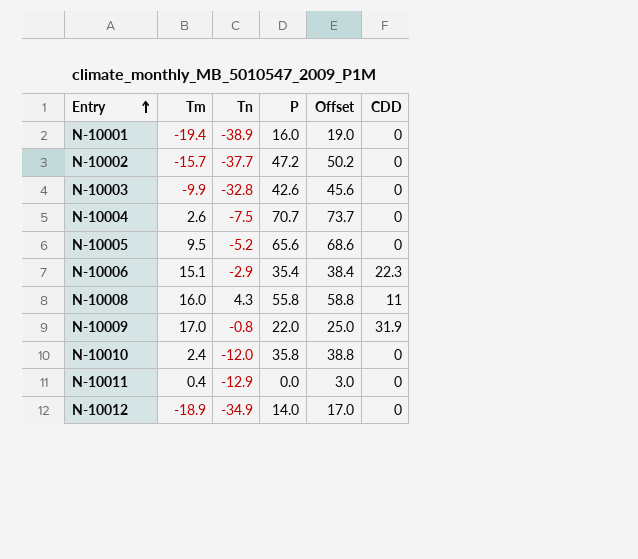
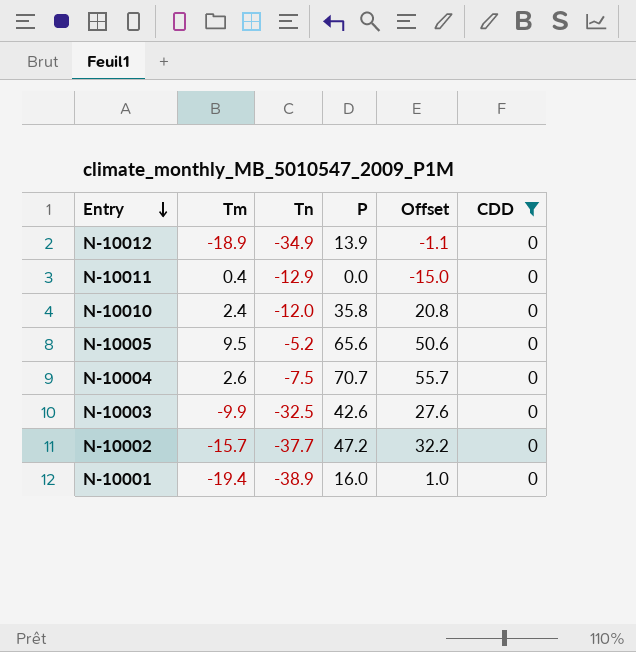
filter: none -> CDD = 0
row order: Entry ascending -> Entry descending
column Offset | formula: [P] + 3 -> [P] - 15
N-10012 | P: 14.0 -> 13.9
N-10003 | Tn: -32.8 -> -32.5

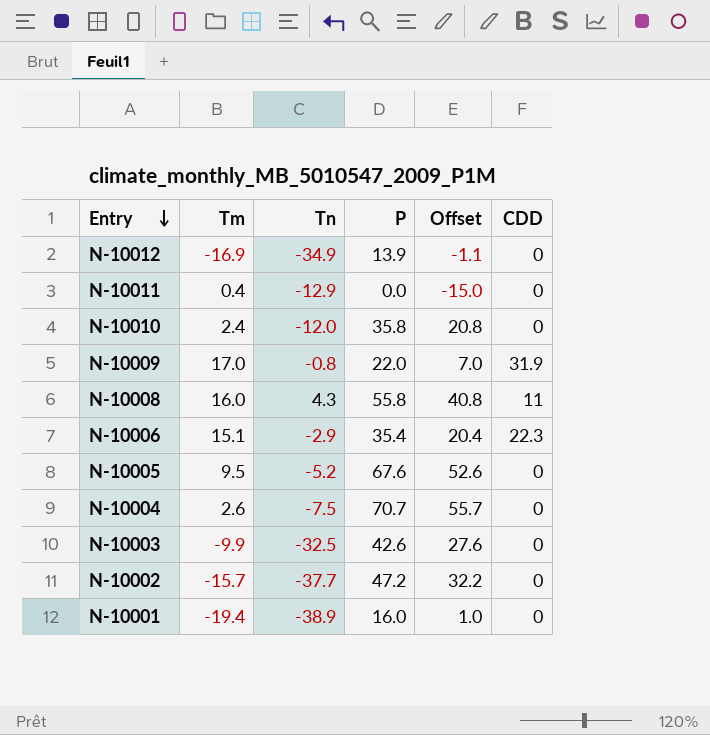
filter: CDD = 0 -> none
N-10012 | Tm: -18.9 -> -16.9
N-10005 | P: 65.6 -> 67.6
N-10005 | Offset: 50.6 -> 52.6

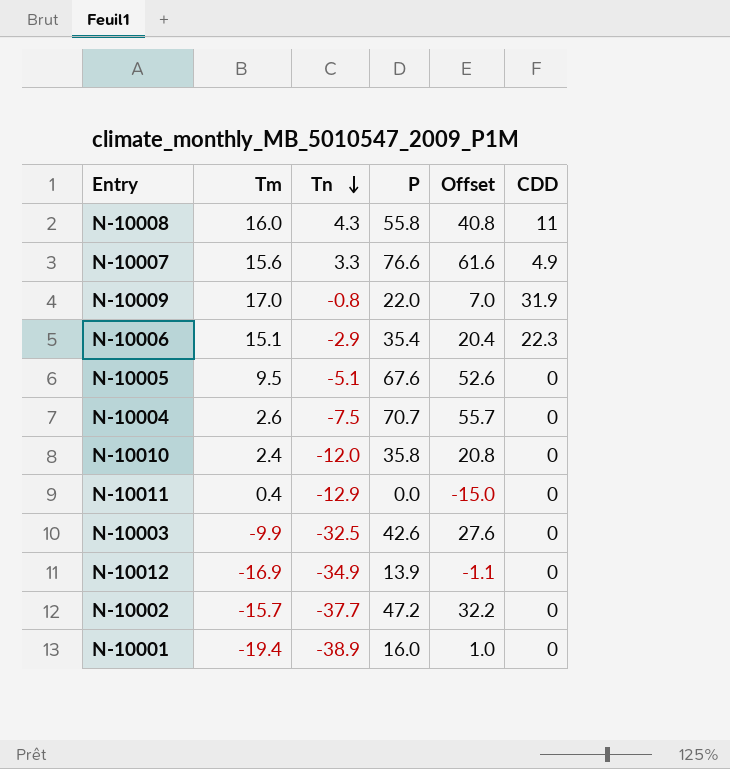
row order: Entry descending -> Tn descending
row N-10007: none -> 15.6 | 3.3 | 76.6 | 61.6 | 4.9
N-10005 | Tn: -5.2 -> -5.1

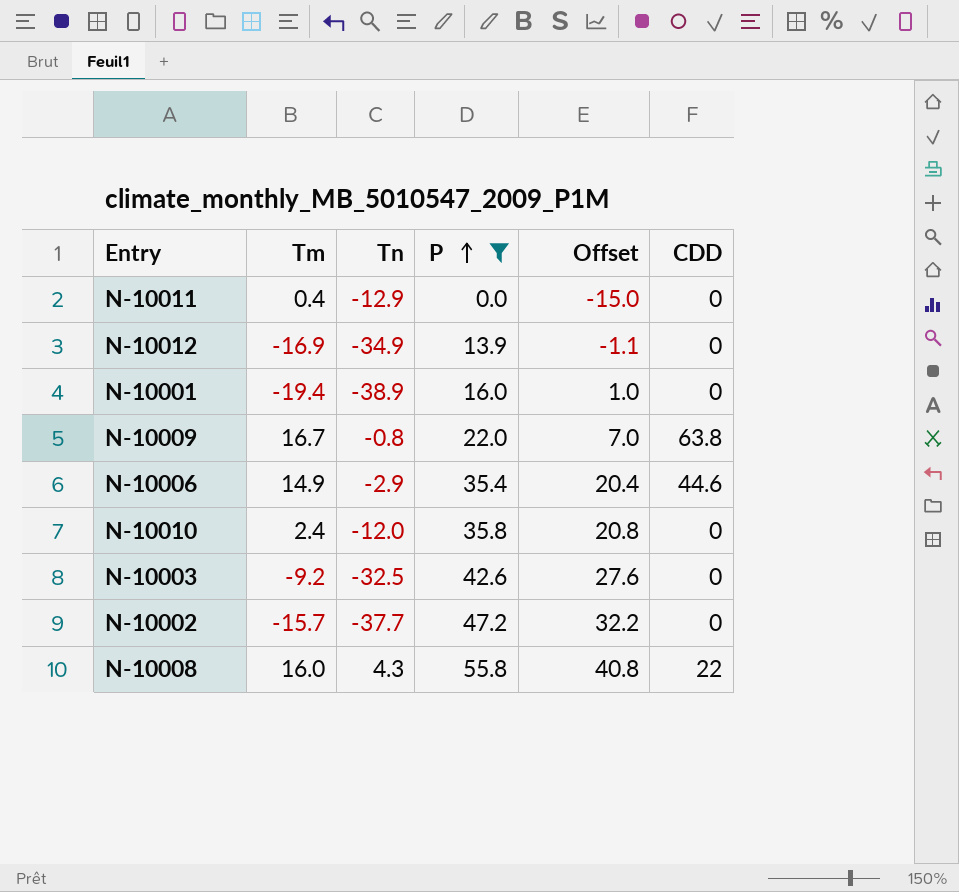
filter: none -> P <= 55.8
row order: Tn descending -> P ascending
N-10009 | Tm: 17.0 -> 16.7
N-10009 | CDD: 31.9 -> 63.8
N-10006 | Tm: 15.1 -> 14.9
N-10006 | CDD: 22.3 -> 44.6
N-10003 | Tm: -9.9 -> -9.2
N-10008 | CDD: 11 -> 22

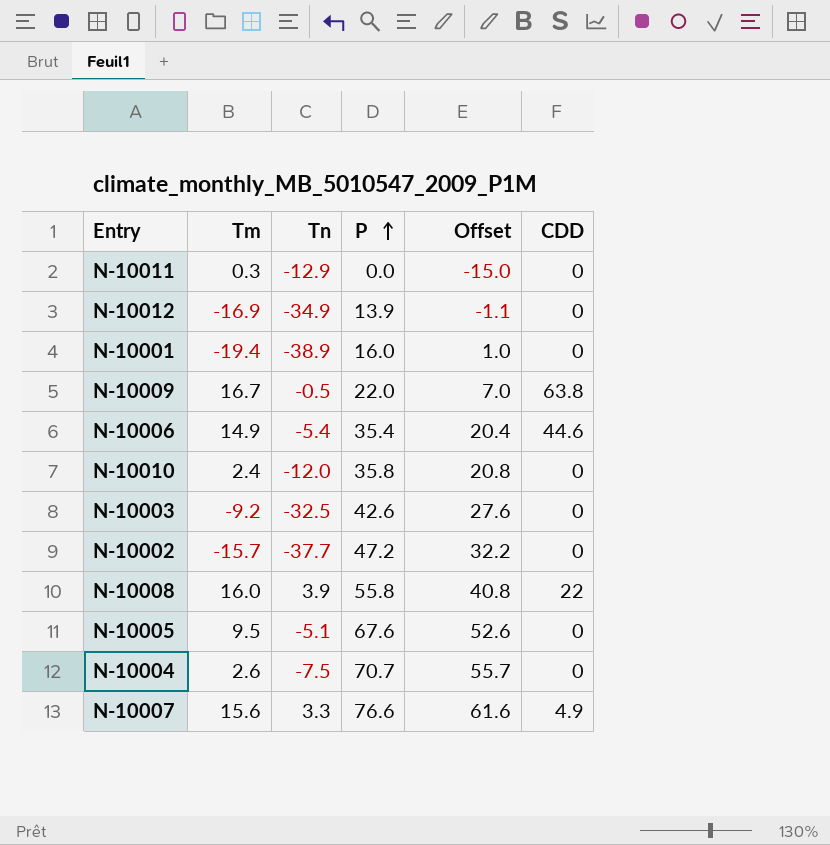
filter: P <= 55.8 -> none
N-10011 | Tm: 0.4 -> 0.3
N-10009 | Tn: -0.8 -> -0.5
N-10006 | Tn: -2.9 -> -5.4
N-10008 | Tn: 4.3 -> 3.9

